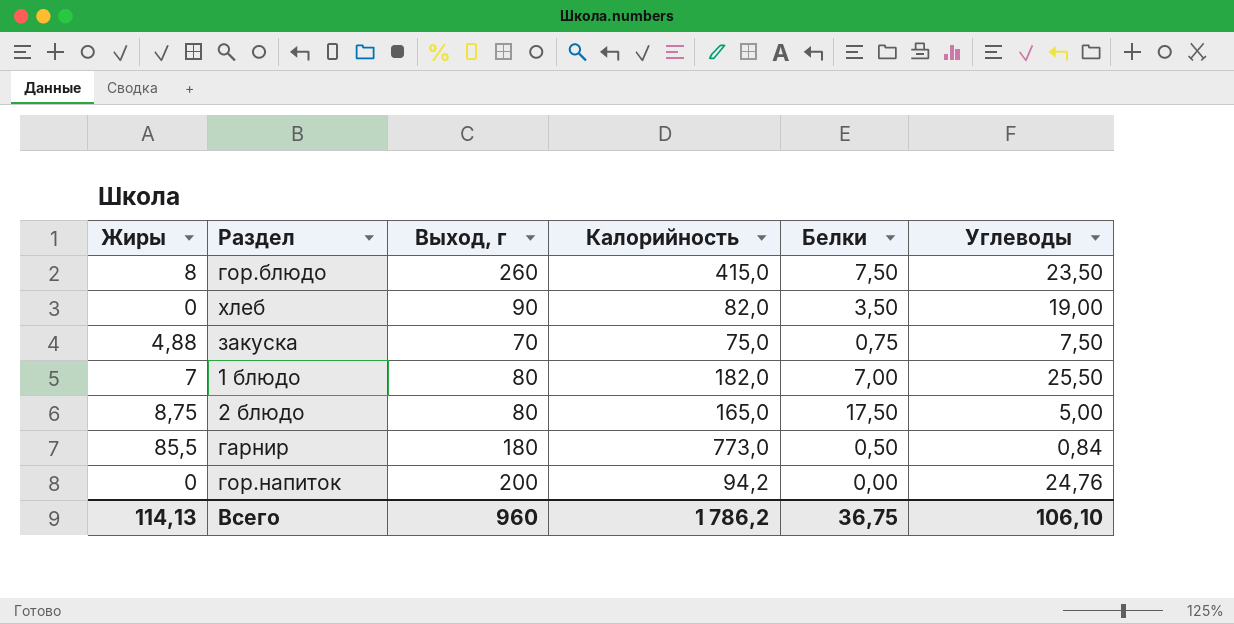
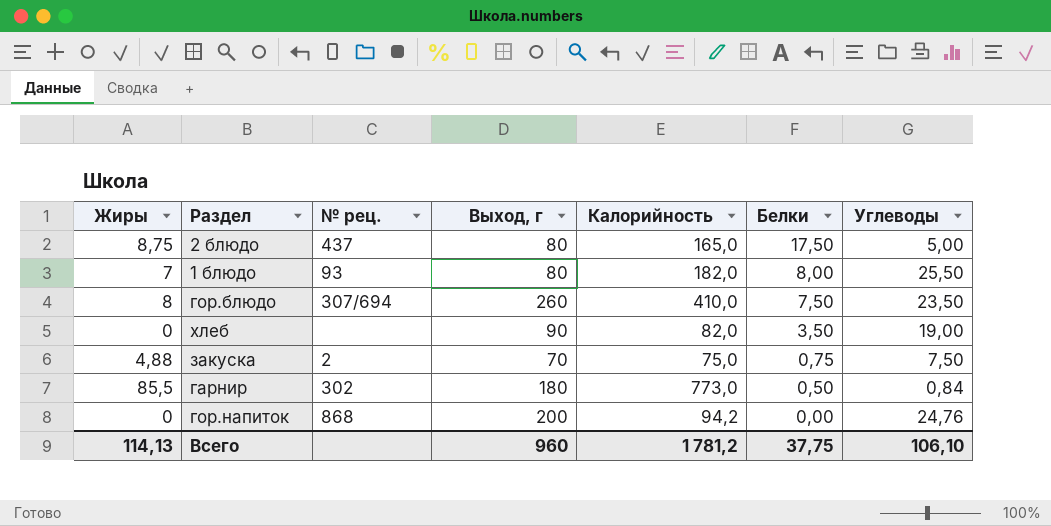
row order: none -> Белки descending
column № рец. | position: none -> 3
1 блюдо | Белки: 7,00 -> 8,00
гор.блюдо | Калорийность: 415,0 -> 410,0
Всего | Калорийность: 1 786,2 -> 1 781,2
Всего | Белки: 36,75 -> 37,75

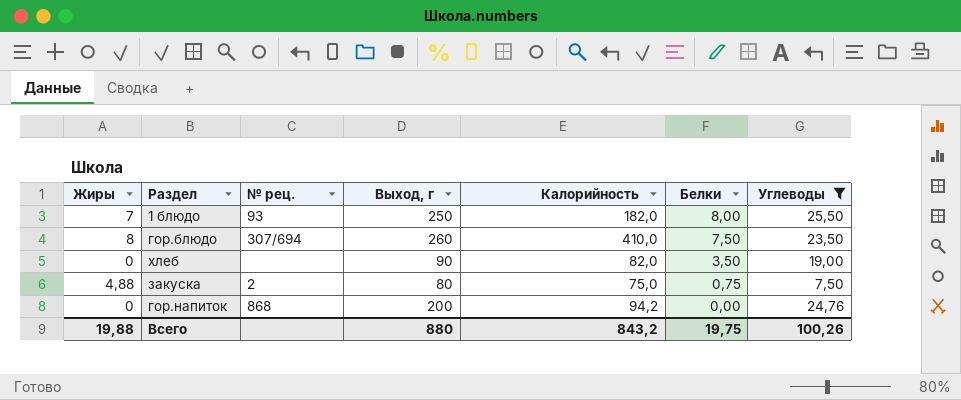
filter: none -> Углеводы >= 7,50
1 блюдо | Выход, г: 80 -> 250
закуска | Выход, г: 70 -> 80
Всего | Жиры: 114,13 -> 19,88
Всего | Выход, г: 960 -> 880
Всего | Калорийность: 1 781,2 -> 843,2
Всего | Белки: 37,75 -> 19,75
Всего | Углеводы: 106,10 -> 100,26

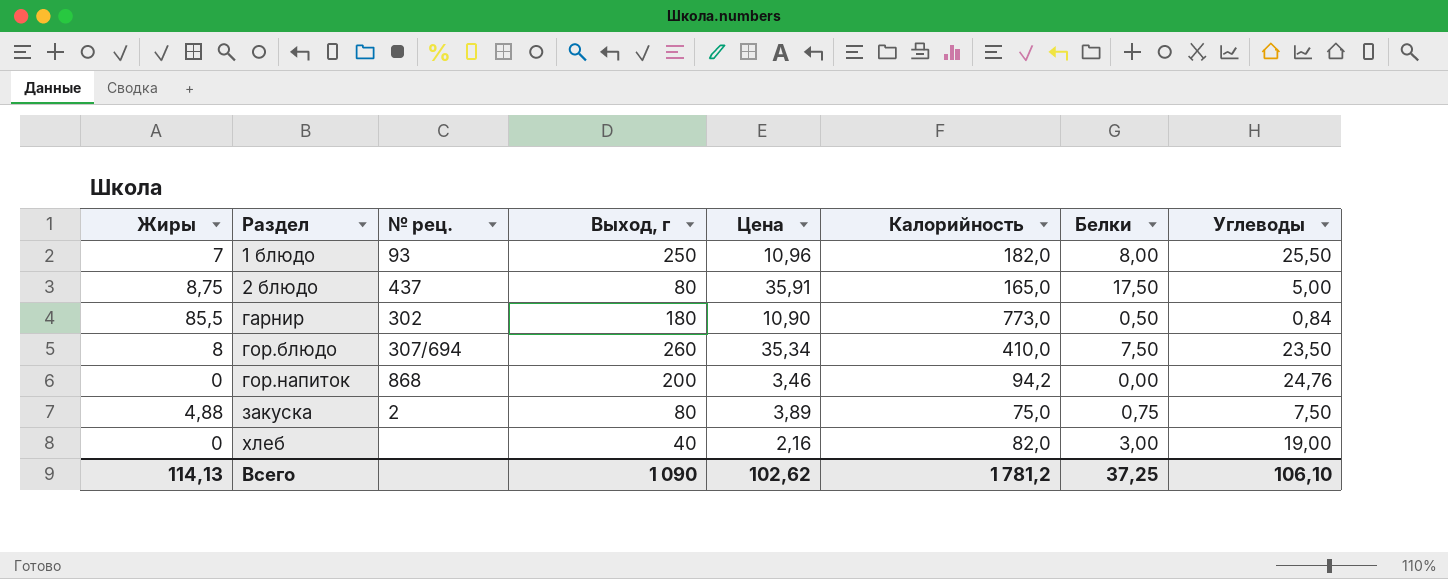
filter: Углеводы >= 7,50 -> none
row order: Белки descending -> Раздел ascending
column Цена | position: none -> 5
хлеб | Выход, г: 90 -> 40
хлеб | Белки: 3,50 -> 3,00
Всего | Жиры: 19,88 -> 114,13
Всего | Выход, г: 880 -> 1 090
Всего | Калорийность: 843,2 -> 1 781,2
Всего | Белки: 19,75 -> 37,25
Всего | Углеводы: 100,26 -> 106,10

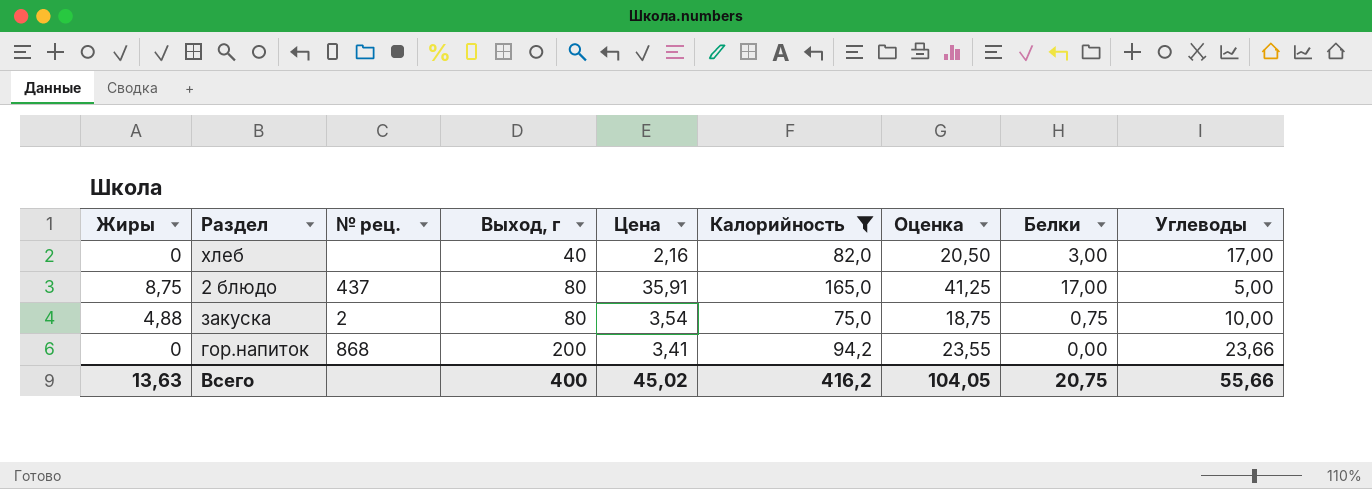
filter: none -> Калорийность <= 165,0
row order: Раздел ascending -> Выход, г ascending
column Оценка | formula: none -> [Калорийность] * 0,25
хлеб | Углеводы: 19,00 -> 17,00
2 блюдо | Белки: 17,50 -> 17,00
закуска | Цена: 3,89 -> 3,54
закуска | Углеводы: 7,50 -> 10,00
гор.напиток | Цена: 3,46 -> 3,41
гор.напиток | Углеводы: 24,76 -> 23,66
Всего | Жиры: 114,13 -> 13,63
Всего | Выход, г: 1 090 -> 400
Всего | Цена: 102,62 -> 45,02
Всего | Калорийность: 1 781,2 -> 416,2
Всего | Белки: 37,25 -> 20,75
Всего | Углеводы: 106,10 -> 55,66

